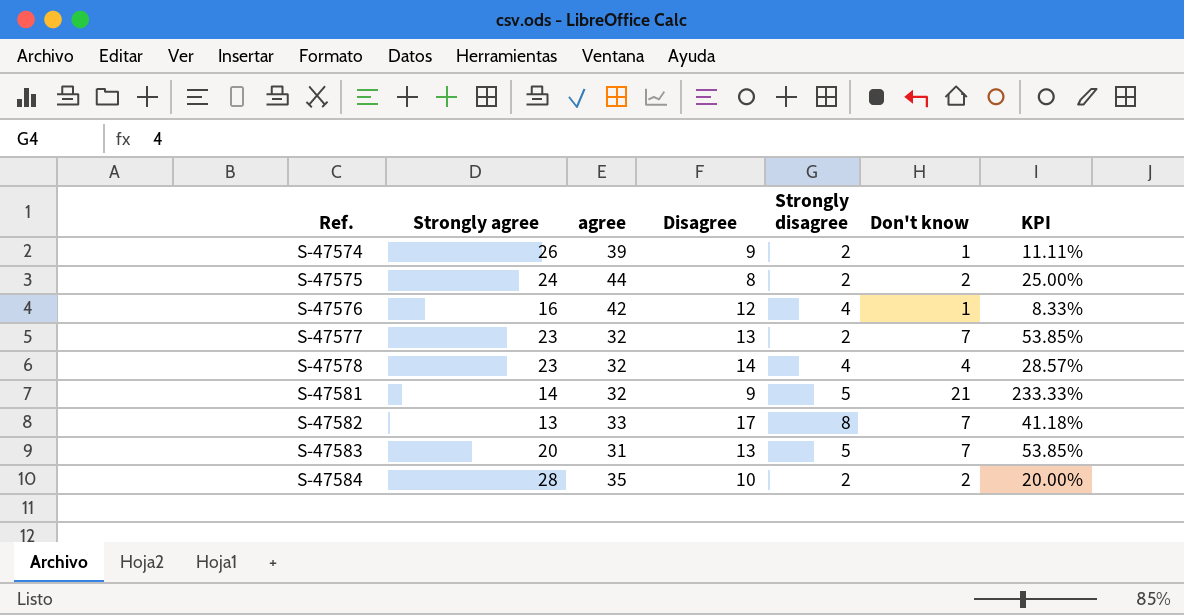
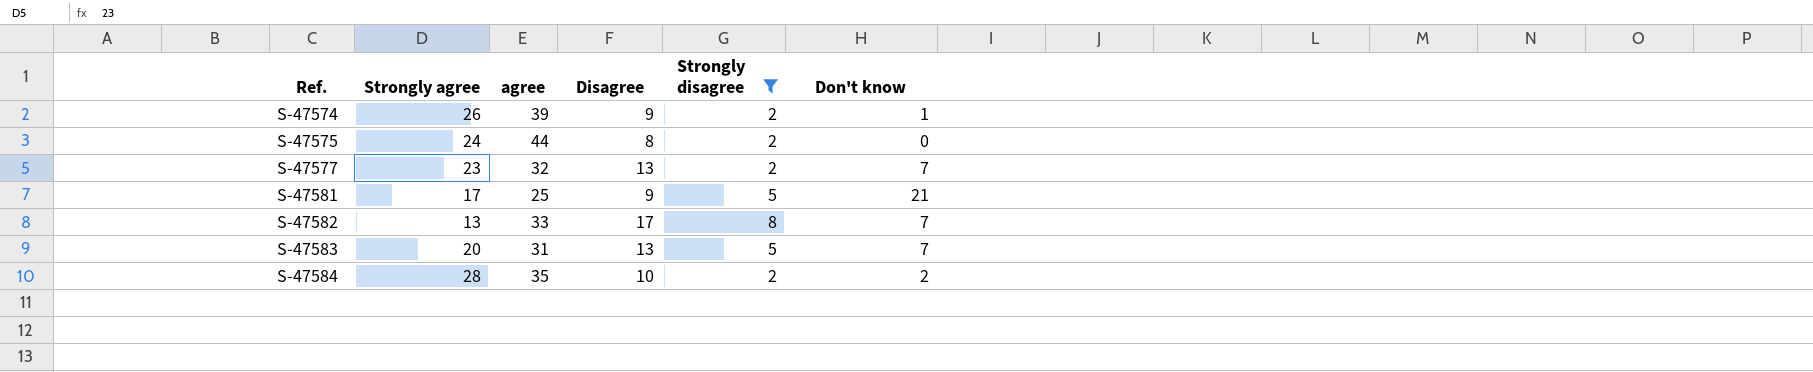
filter: none -> Strongly disagree != 4
column KPI | formula: [Don't know] / [Disagree] -> none
S-47575 | Don't know: 2 -> 0
S-47581 | Strongly agree: 14 -> 17
S-47581 | agree: 32 -> 25

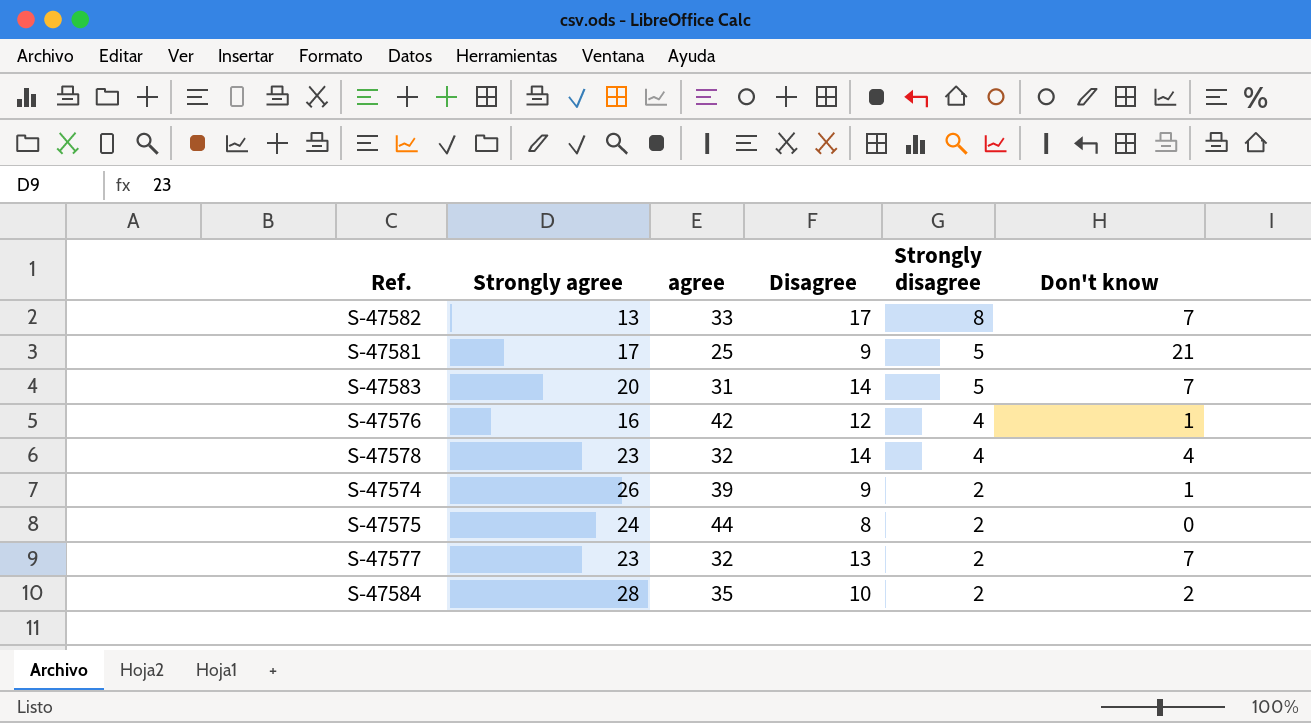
filter: Strongly disagree != 4 -> none
row order: Ref. ascending -> Strongly disagree descending
S-47583 | Disagree: 13 -> 14

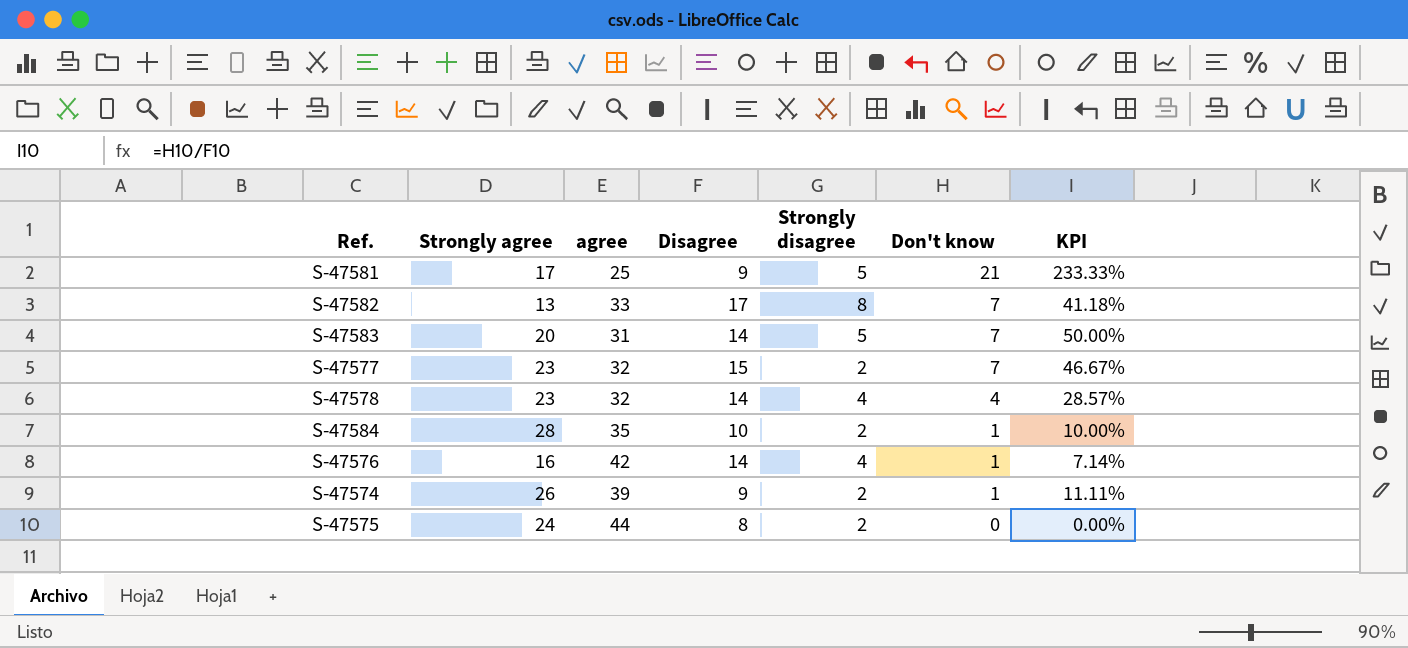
row order: Strongly disagree descending -> Don't know descending
column KPI | formula: none -> [Don't know] / [Disagree]
S-47577 | Disagree: 13 -> 15
S-47584 | Don't know: 2 -> 1
S-47576 | Disagree: 12 -> 14

